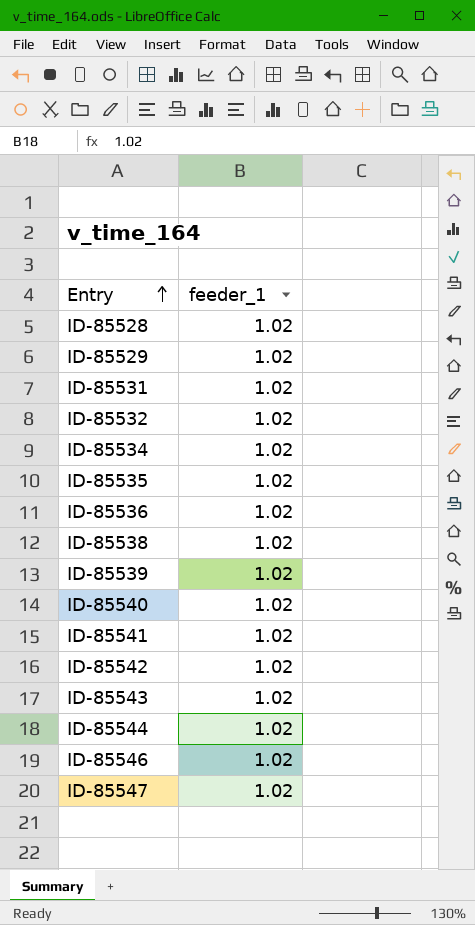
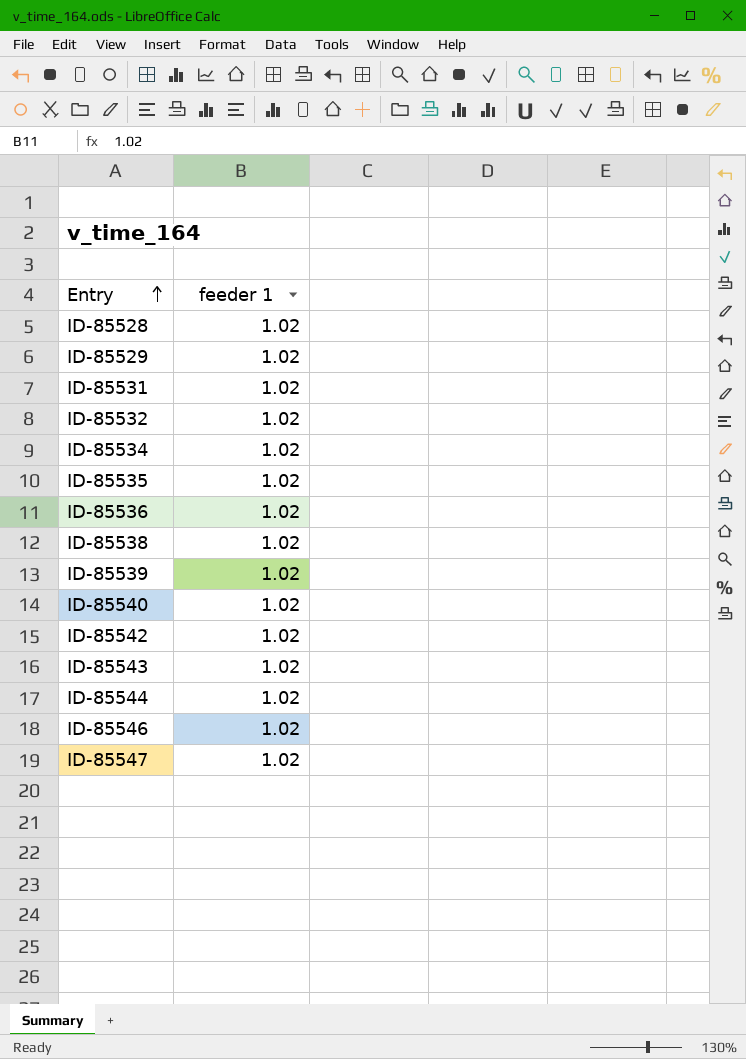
column name: feeder_1 -> feeder 1
row ID-85541: 1.02 -> none

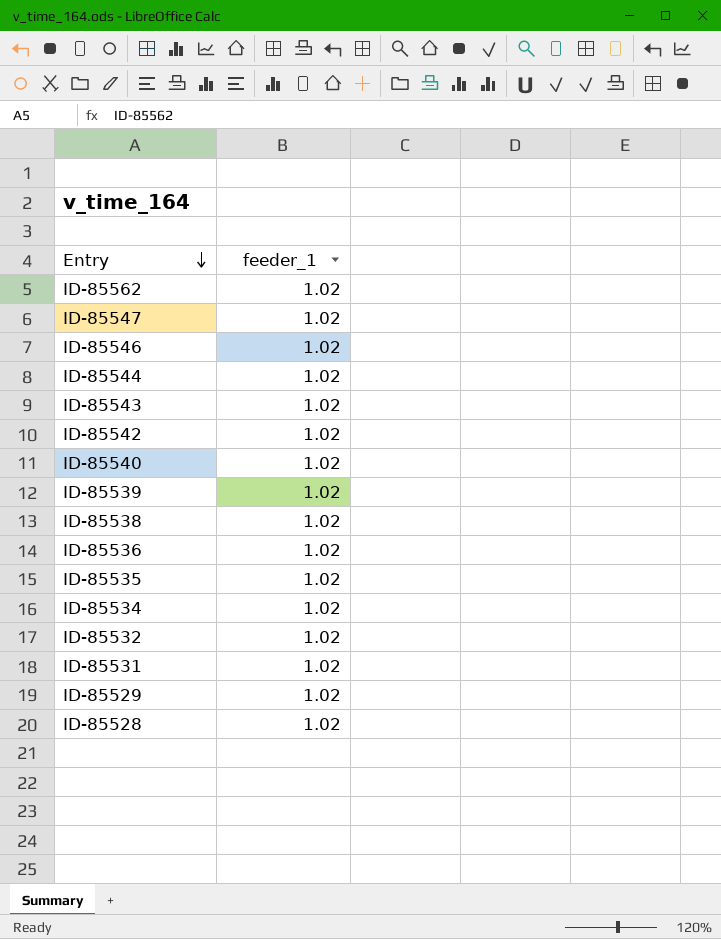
row order: Entry ascending -> Entry descending
column name: feeder 1 -> feeder_1
row ID-85562: none -> 1.02

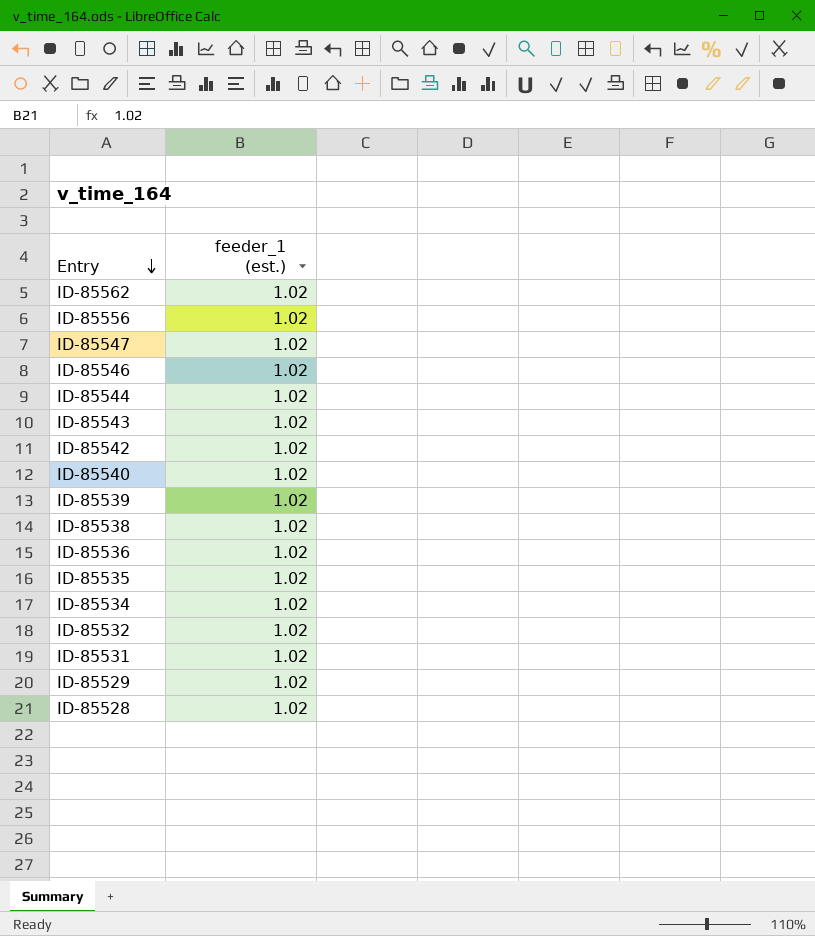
column name: feeder_1 -> feeder_1 (est.)
row ID-85556: none -> 1.02

